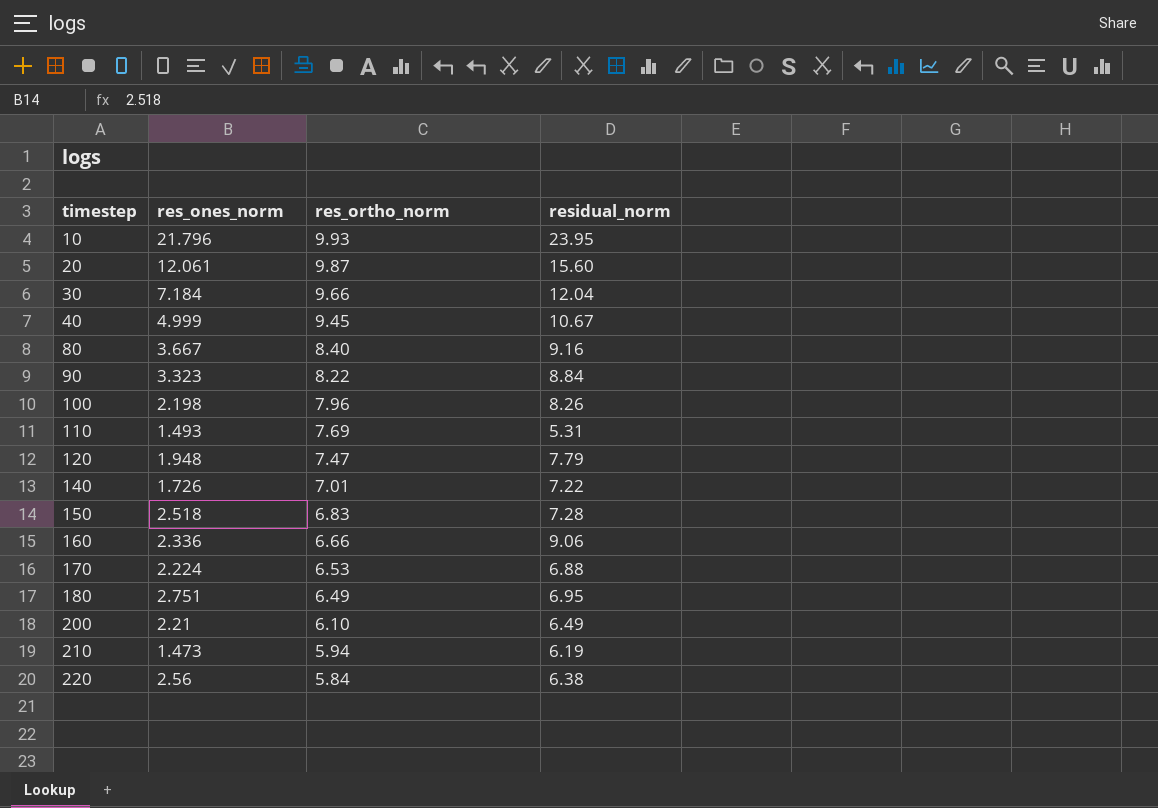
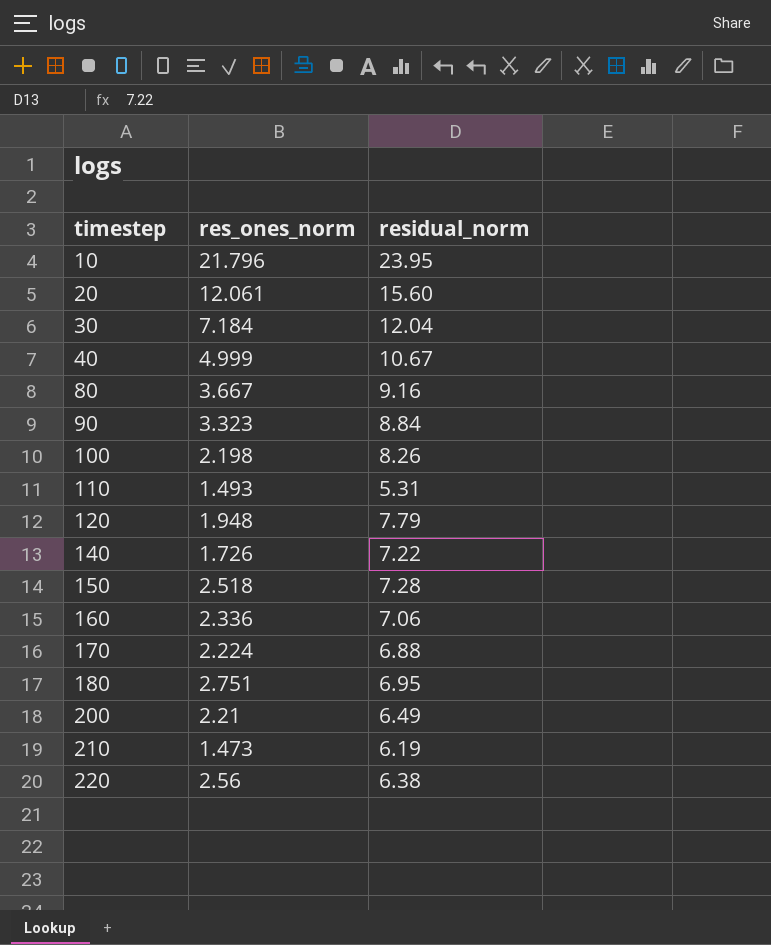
column res_ortho_norm | position: 3 -> none
160 | residual_norm: 9.06 -> 7.06

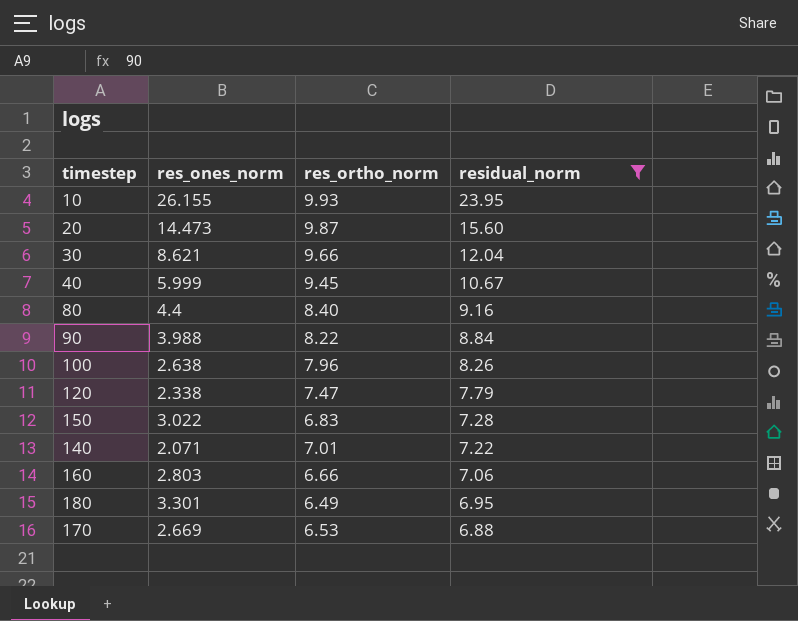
filter: none -> residual_norm >= 6.88
row order: timestep ascending -> residual_norm descending
column res_ortho_norm | position: none -> 3
10 | res_ones_norm: 21.796 -> 26.155
20 | res_ones_norm: 12.061 -> 14.473
30 | res_ones_norm: 7.184 -> 8.621
40 | res_ones_norm: 4.999 -> 5.999
80 | res_ones_norm: 3.667 -> 4.4
90 | res_ones_norm: 3.323 -> 3.988
100 | res_ones_norm: 2.198 -> 2.638
120 | res_ones_norm: 1.948 -> 2.338
150 | res_ones_norm: 2.518 -> 3.022
140 | res_ones_norm: 1.726 -> 2.071
160 | res_ones_norm: 2.336 -> 2.803
180 | res_ones_norm: 2.751 -> 3.301
170 | res_ones_norm: 2.224 -> 2.669

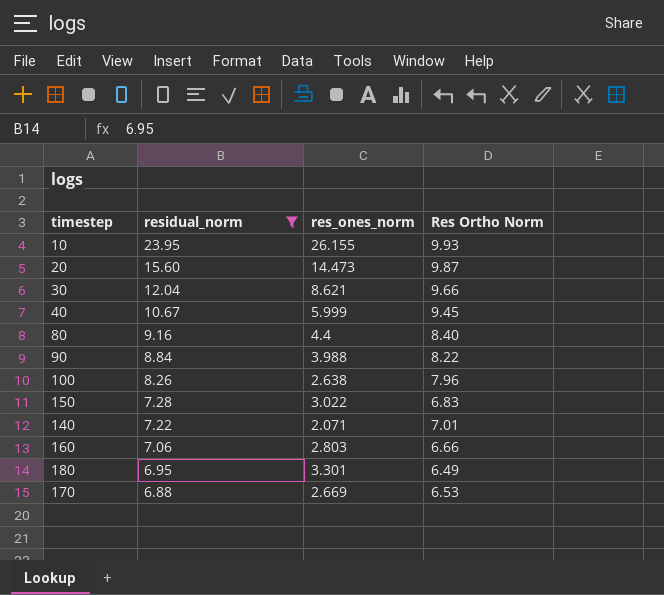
column residual_norm | position: 4 -> 2
column name: res_ortho_norm -> Res Ortho Norm
row 120: 2.338 | 7.47 | 7.79 -> none

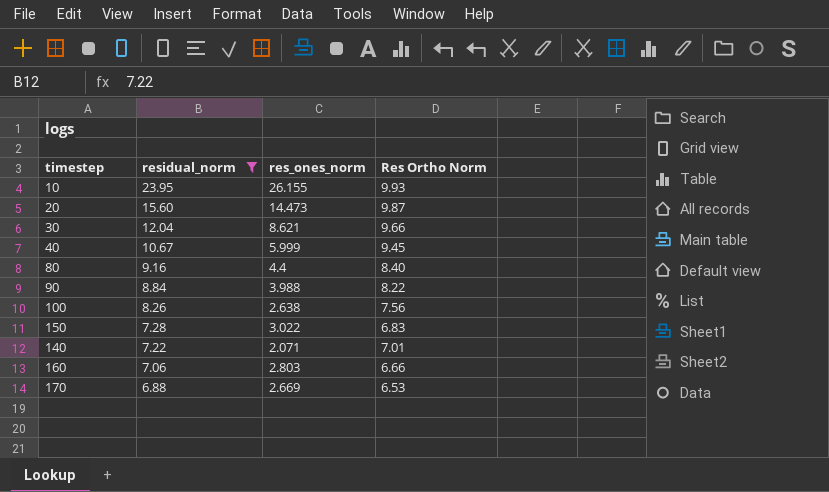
row 180: 6.95 | 3.301 | 6.49 -> none
100 | Res Ortho Norm: 7.96 -> 7.56

